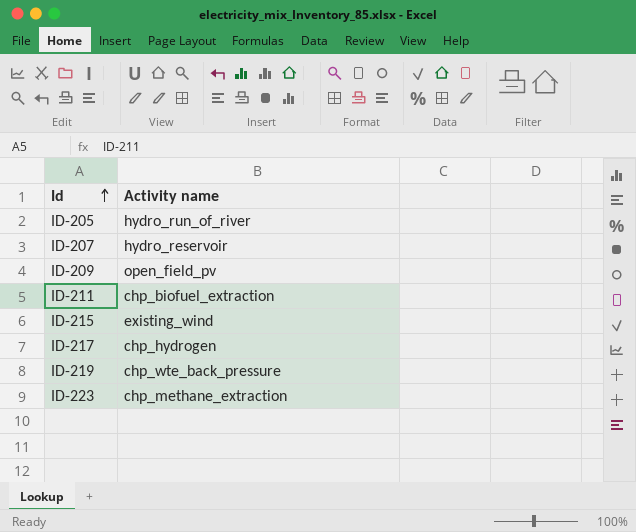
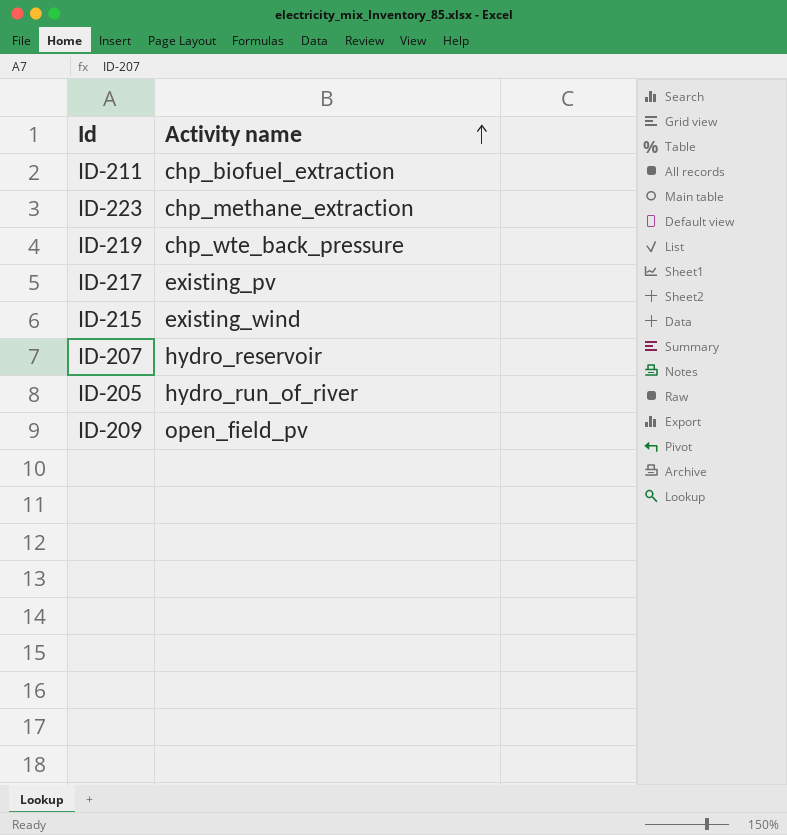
row order: Id ascending -> Activity name ascending
ID-217 | Activity name: chp_hydrogen -> existing_pv

